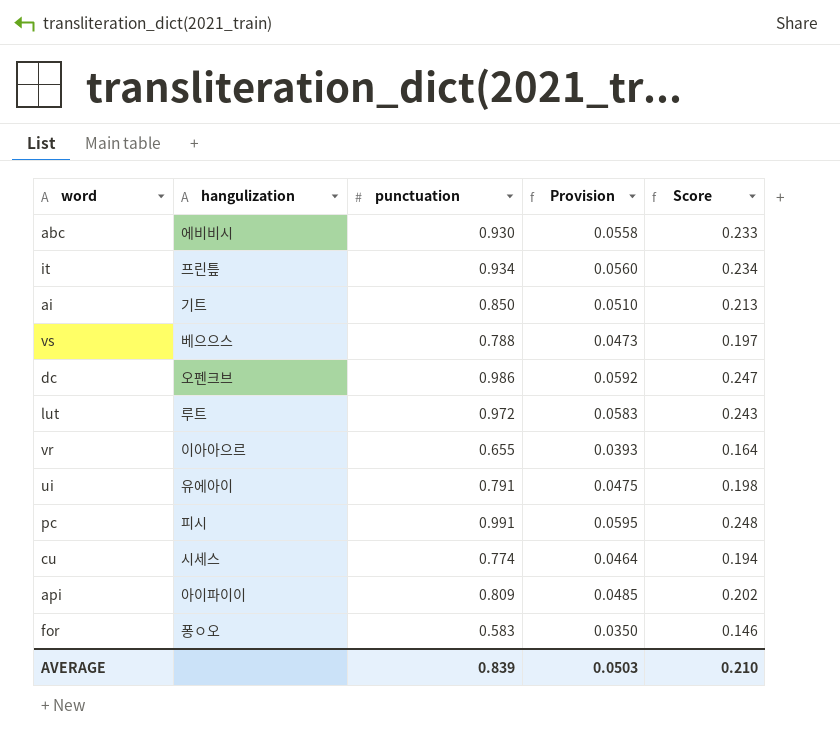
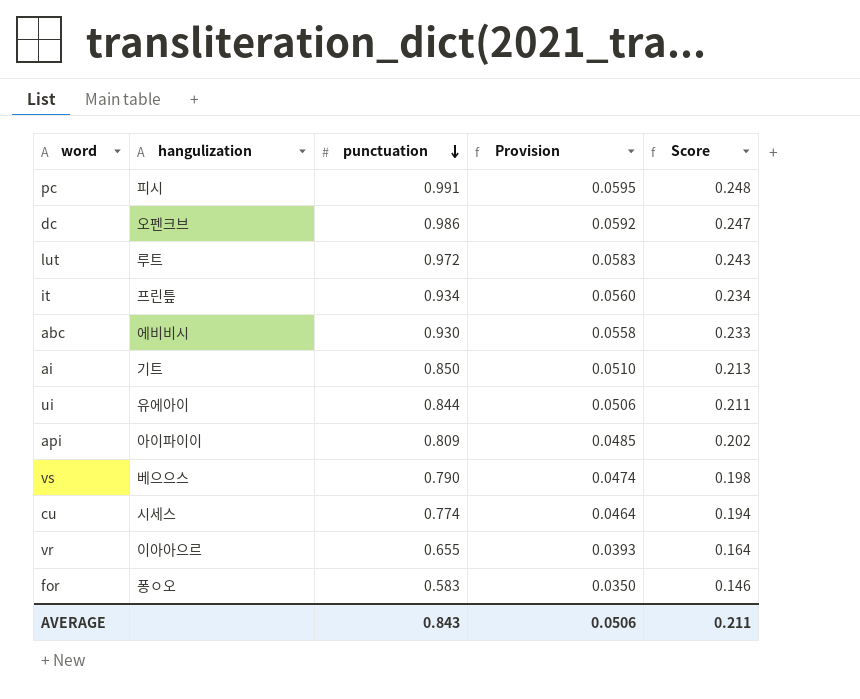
row order: none -> punctuation descending
ui | punctuation: 0.791 -> 0.844
ui | Provision: 0.0475 -> 0.0506
ui | Score: 0.198 -> 0.211
vs | punctuation: 0.788 -> 0.790
vs | Provision: 0.0473 -> 0.0474
vs | Score: 0.197 -> 0.198
AVERAGE | punctuation: 0.839 -> 0.843
AVERAGE | Provision: 0.0503 -> 0.0506
AVERAGE | Score: 0.210 -> 0.211

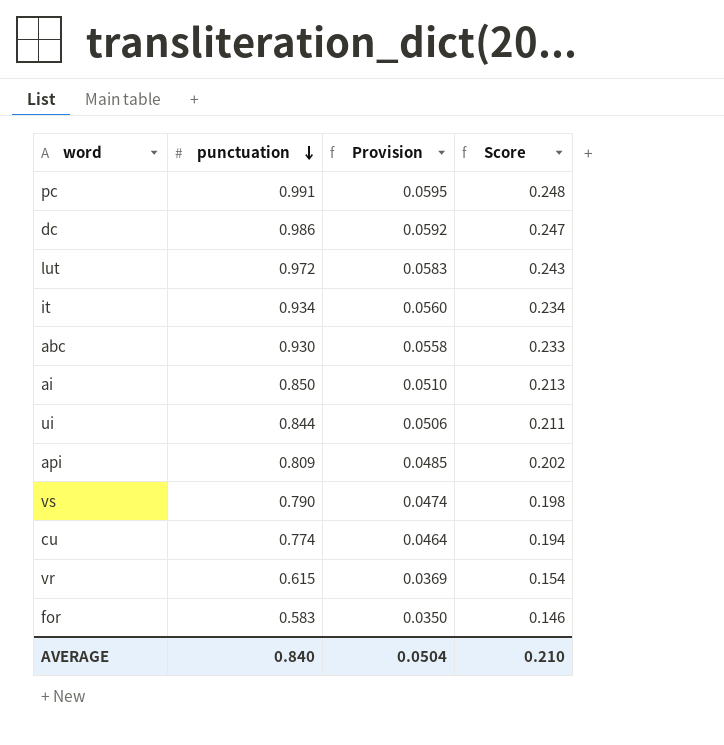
column hangulization | position: 2 -> none
vr | punctuation: 0.655 -> 0.615
vr | Provision: 0.0393 -> 0.0369
vr | Score: 0.164 -> 0.154
AVERAGE | punctuation: 0.843 -> 0.840
AVERAGE | Provision: 0.0506 -> 0.0504
AVERAGE | Score: 0.211 -> 0.210

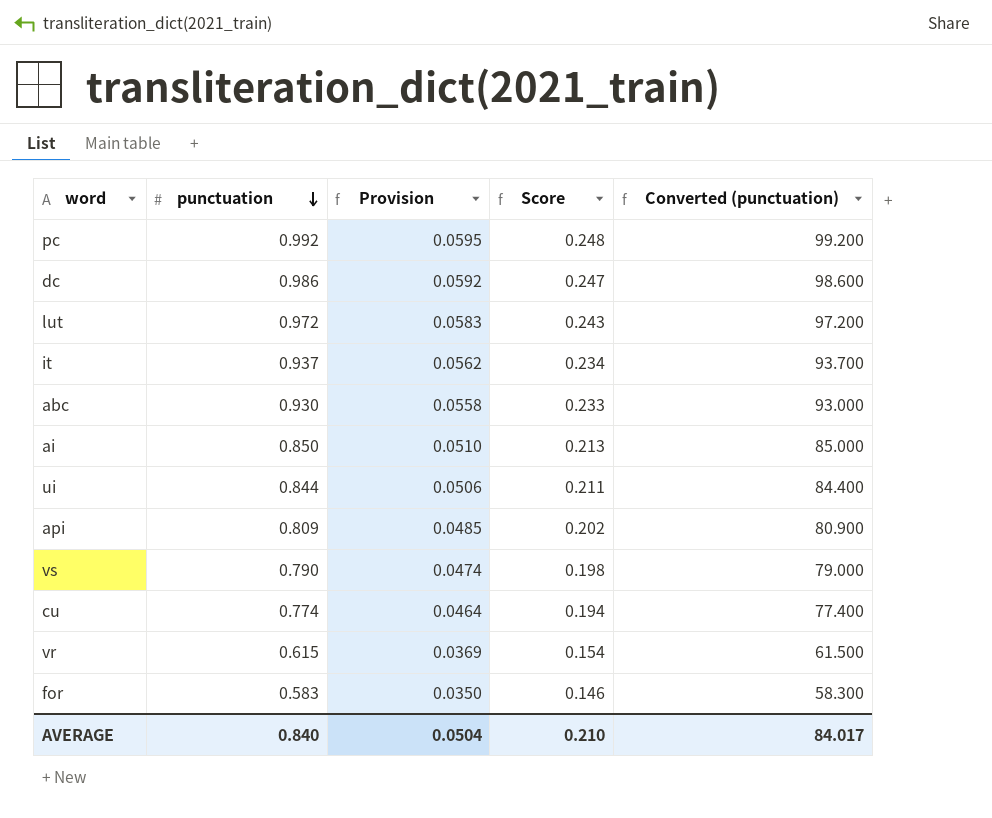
column Converted (punctuation) | formula: none -> [punctuation] * 100
pc | punctuation: 0.991 -> 0.992
it | punctuation: 0.934 -> 0.937
it | Provision: 0.0560 -> 0.0562

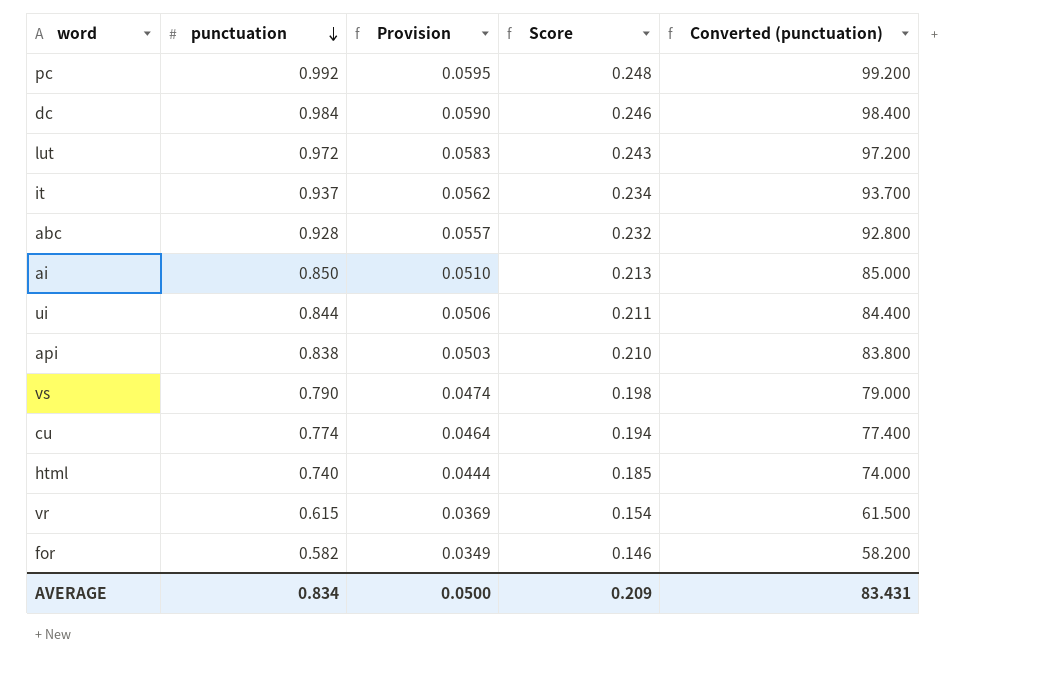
dc | punctuation: 0.986 -> 0.984
dc | Provision: 0.0592 -> 0.0590
dc | Score: 0.247 -> 0.246
dc | Converted (punctuation): 98.600 -> 98.400
abc | punctuation: 0.930 -> 0.928
abc | Provision: 0.0558 -> 0.0557
abc | Score: 0.233 -> 0.232
abc | Converted (punctuation): 93.000 -> 92.800
api | punctuation: 0.809 -> 0.838
api | Provision: 0.0485 -> 0.0503
api | Score: 0.202 -> 0.210
api | Converted (punctuation): 80.900 -> 83.800
row html: none -> 0.740 | 0.0444 | 0.185 | 74.000
for | punctuation: 0.583 -> 0.582
for | Provision: 0.0350 -> 0.0349
for | Converted (punctuation): 58.300 -> 58.200
AVERAGE | punctuation: 0.840 -> 0.834
AVERAGE | Provision: 0.0504 -> 0.0500
AVERAGE | Score: 0.210 -> 0.209
AVERAGE | Converted (punctuation): 84.017 -> 83.431

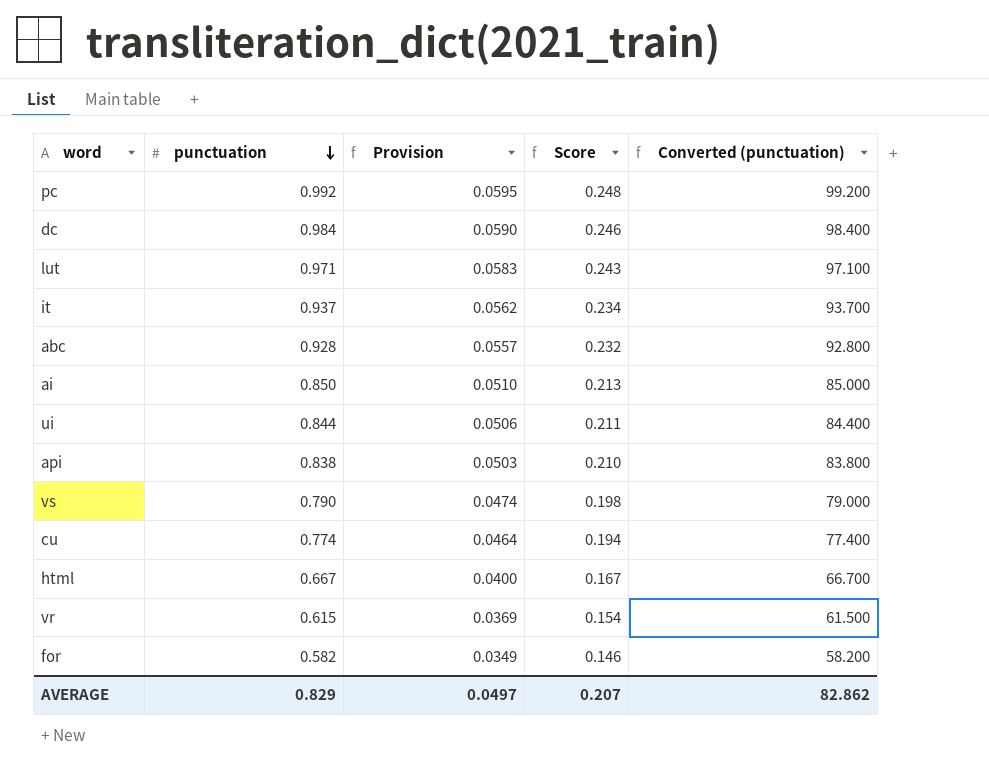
lut | punctuation: 0.972 -> 0.971
lut | Converted (punctuation): 97.200 -> 97.100
html | punctuation: 0.740 -> 0.667
html | Provision: 0.0444 -> 0.0400
html | Score: 0.185 -> 0.167
html | Converted (punctuation): 74.000 -> 66.700
AVERAGE | punctuation: 0.834 -> 0.829
AVERAGE | Provision: 0.0500 -> 0.0497
AVERAGE | Score: 0.209 -> 0.207
AVERAGE | Converted (punctuation): 83.431 -> 82.862

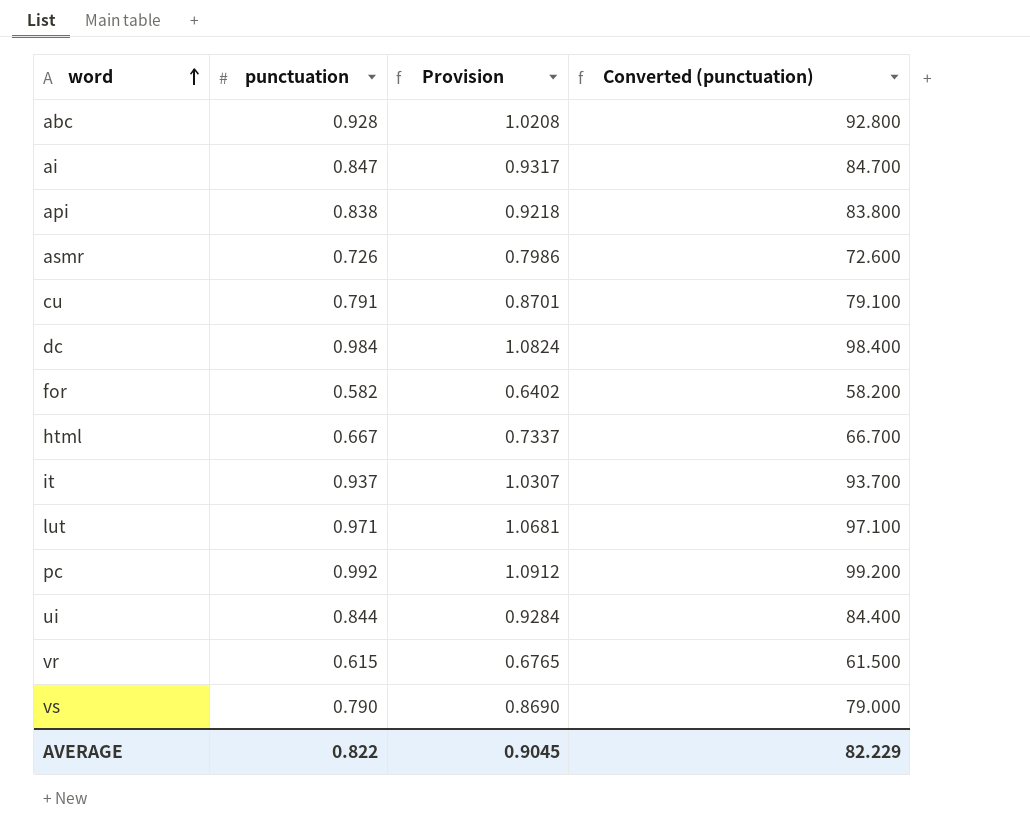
row order: punctuation descending -> word ascending
column Score | formula: [punctuation] * 0.25 -> none
column Provision | formula: [punctuation] * 0.06 -> [punctuation] * 1.1
ai | punctuation: 0.850 -> 0.847
ai | Converted (punctuation): 85.000 -> 84.700
row asmr: none -> 0.726 | 0.7986 | 72.600
cu | punctuation: 0.774 -> 0.791
cu | Converted (punctuation): 77.400 -> 79.100
AVERAGE | punctuation: 0.829 -> 0.822
AVERAGE | Provision: 0.0497 -> 0.9045
AVERAGE | Converted (punctuation): 82.862 -> 82.229

